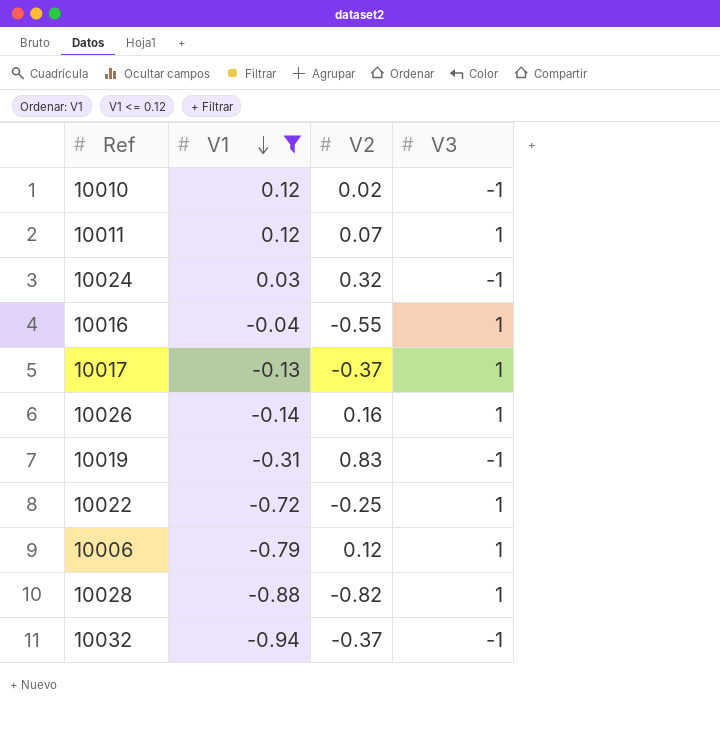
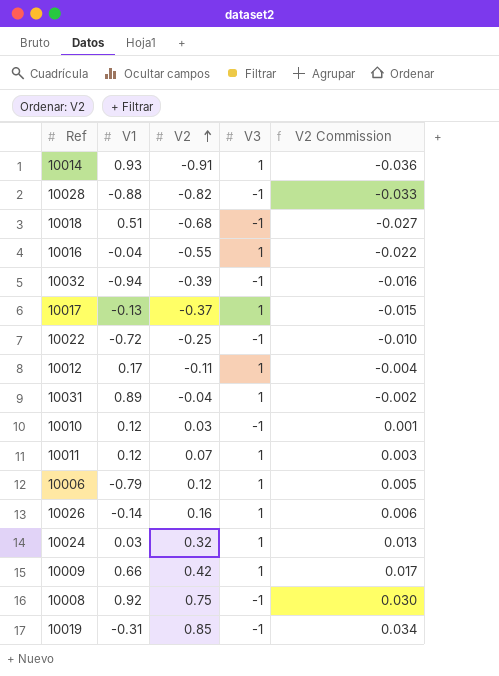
filter: V1 <= 0.12 -> none
row order: V1 descending -> V2 ascending
column V2 Commission | formula: none -> [V2] * 0.04
10028 | V3: 1 -> -1
10032 | V2: -0.37 -> -0.39
10022 | V3: 1 -> -1
10010 | V2: 0.02 -> 0.03
10024 | V3: -1 -> 1
10019 | V2: 0.83 -> 0.85

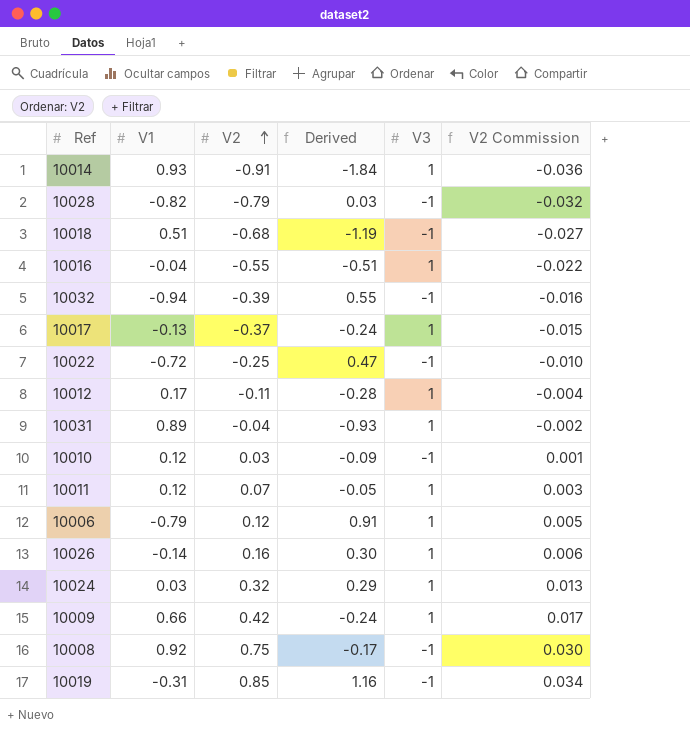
column Derived | formula: none -> [V2] - [V1]
10028 | V1: -0.88 -> -0.82
10028 | V2: -0.82 -> -0.79
10028 | V2 Commission: -0.033 -> -0.032

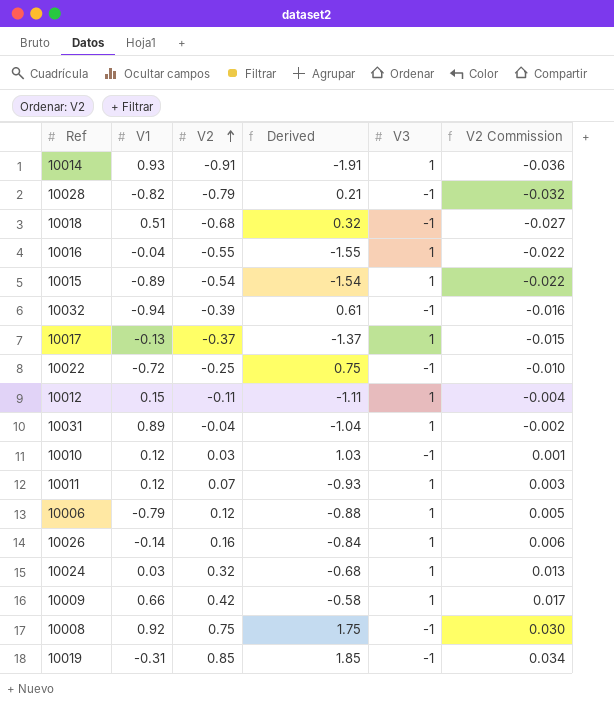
column Derived | formula: [V2] - [V1] -> [V2] - [V3]
row 10015: none -> -0.89 | -0.54 | -1.54 | 1 | -0.022
10012 | V1: 0.17 -> 0.15

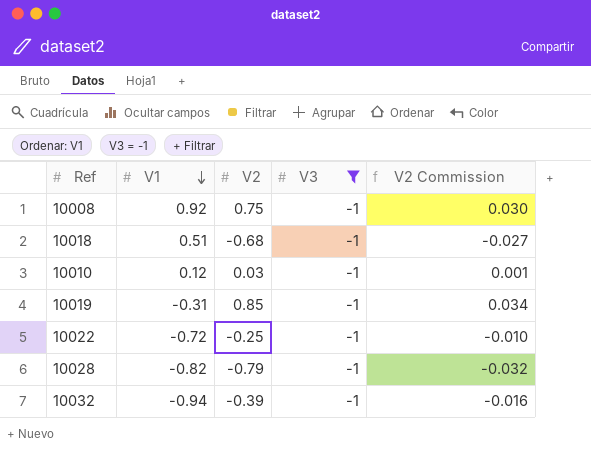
filter: none -> V3 = -1
row order: V2 ascending -> V1 descending
column Derived | formula: [V2] - [V3] -> none

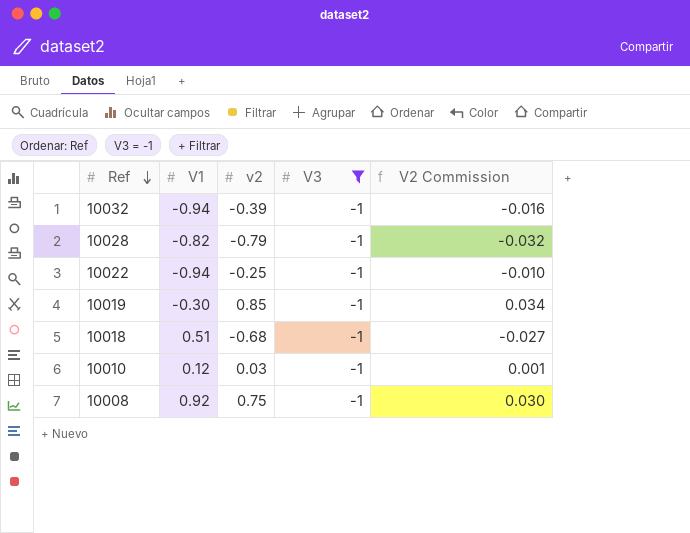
row order: V1 descending -> Ref descending
column name: V2 -> v2
10022 | V1: -0.72 -> -0.94
10019 | V1: -0.31 -> -0.30

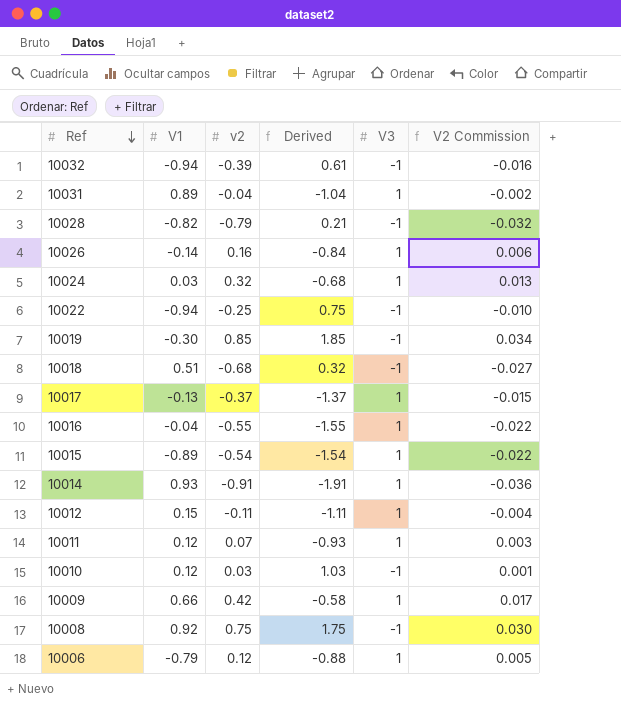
filter: V3 = -1 -> none
column Derived | formula: none -> [v2] - [V3]

